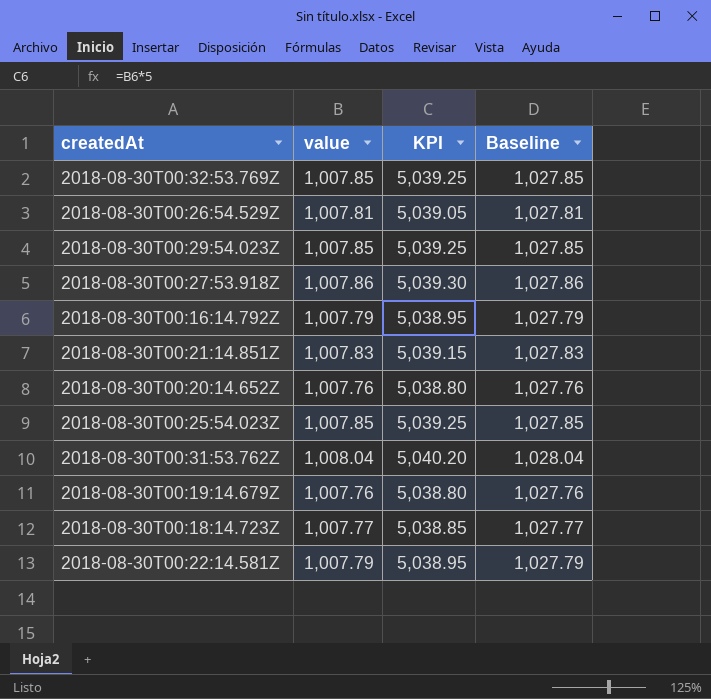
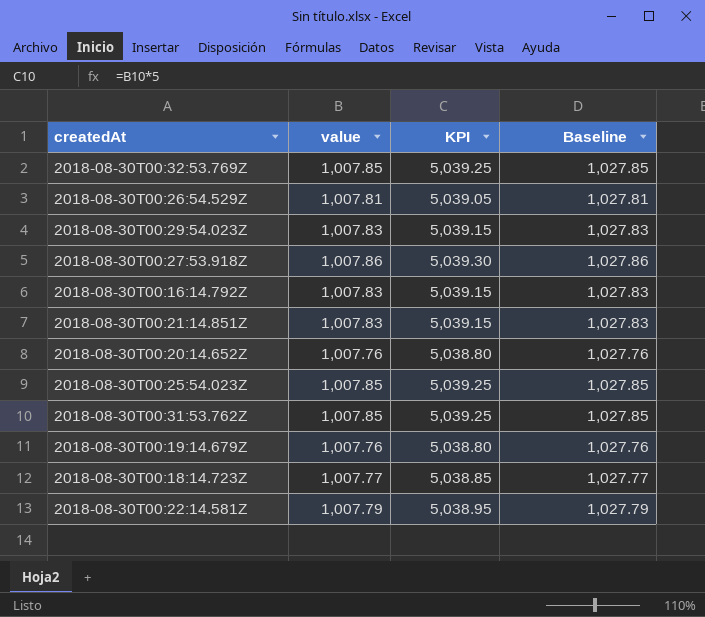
2018-08-30T00:29:54.023Z | value: 1,007.85 -> 1,007.83
2018-08-30T00:29:54.023Z | KPI: 5,039.25 -> 5,039.15
2018-08-30T00:29:54.023Z | Baseline: 1,027.85 -> 1,027.83
2018-08-30T00:16:14.792Z | value: 1,007.79 -> 1,007.83
2018-08-30T00:16:14.792Z | KPI: 5,038.95 -> 5,039.15
2018-08-30T00:16:14.792Z | Baseline: 1,027.79 -> 1,027.83
2018-08-30T00:31:53.762Z | value: 1,008.04 -> 1,007.85
2018-08-30T00:31:53.762Z | KPI: 5,040.20 -> 5,039.25
2018-08-30T00:31:53.762Z | Baseline: 1,028.04 -> 1,027.85

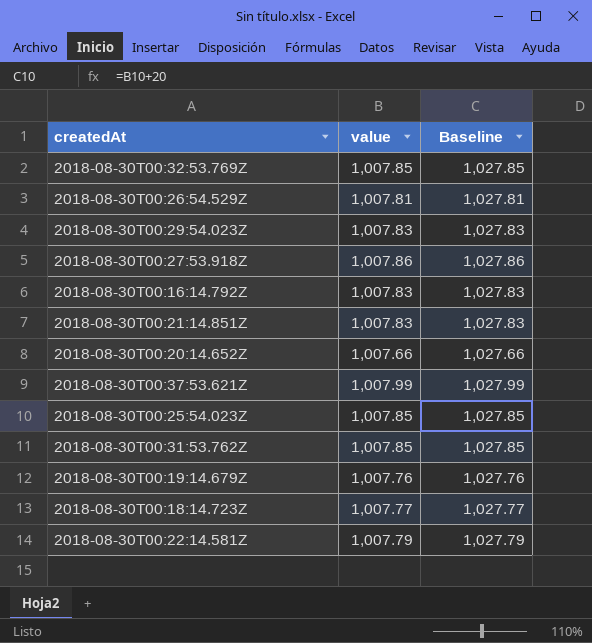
column KPI | formula: [value] * 5 -> none
2018-08-30T00:20:14.652Z | value: 1,007.76 -> 1,007.66
2018-08-30T00:20:14.652Z | Baseline: 1,027.76 -> 1,027.66
row 2018-08-30T00:37:53.621Z: none -> 1,007.99 | 1,027.99

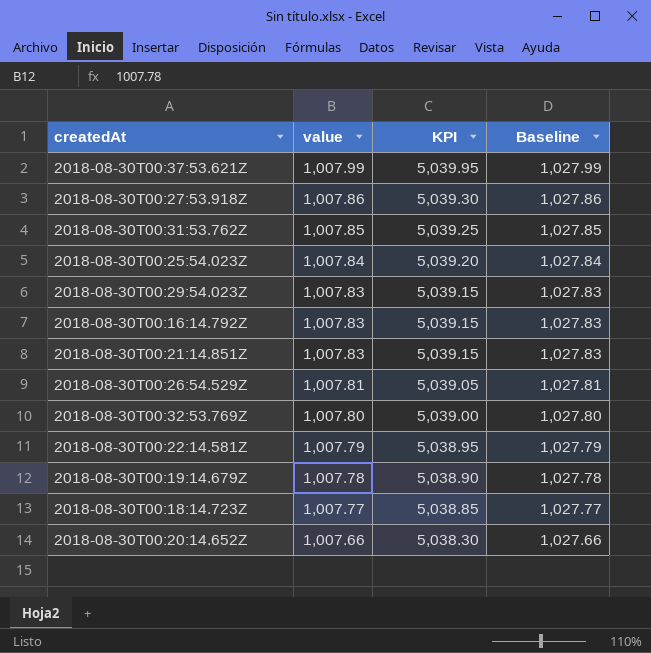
row order: none -> value descending
column KPI | formula: none -> [value] * 5
2018-08-30T00:25:54.023Z | value: 1,007.85 -> 1,007.84
2018-08-30T00:25:54.023Z | Baseline: 1,027.85 -> 1,027.84
2018-08-30T00:32:53.769Z | value: 1,007.85 -> 1,007.80
2018-08-30T00:32:53.769Z | Baseline: 1,027.85 -> 1,027.80
2018-08-30T00:19:14.679Z | value: 1,007.76 -> 1,007.78
2018-08-30T00:19:14.679Z | Baseline: 1,027.76 -> 1,027.78

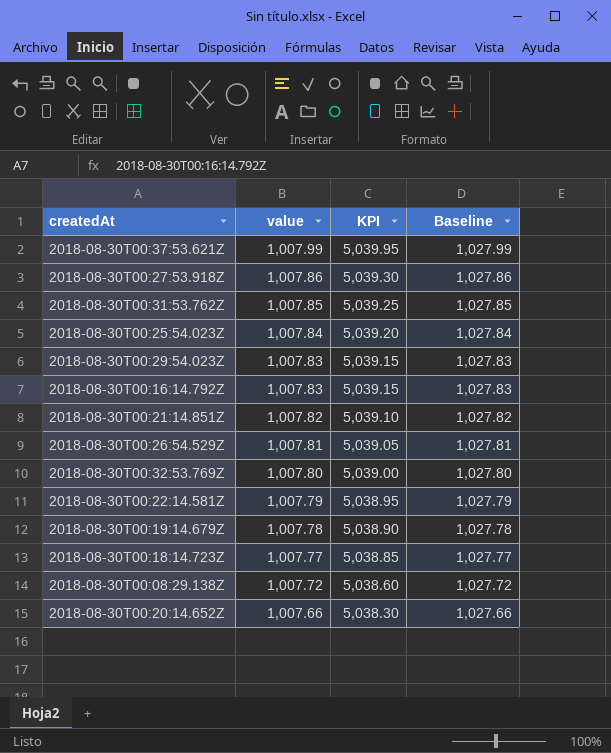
2018-08-30T00:21:14.851Z | value: 1,007.83 -> 1,007.82
2018-08-30T00:21:14.851Z | KPI: 5,039.15 -> 5,039.10
2018-08-30T00:21:14.851Z | Baseline: 1,027.83 -> 1,027.82
row 2018-08-30T00:08:29.138Z: none -> 1,007.72 | 5,038.60 | 1,027.72

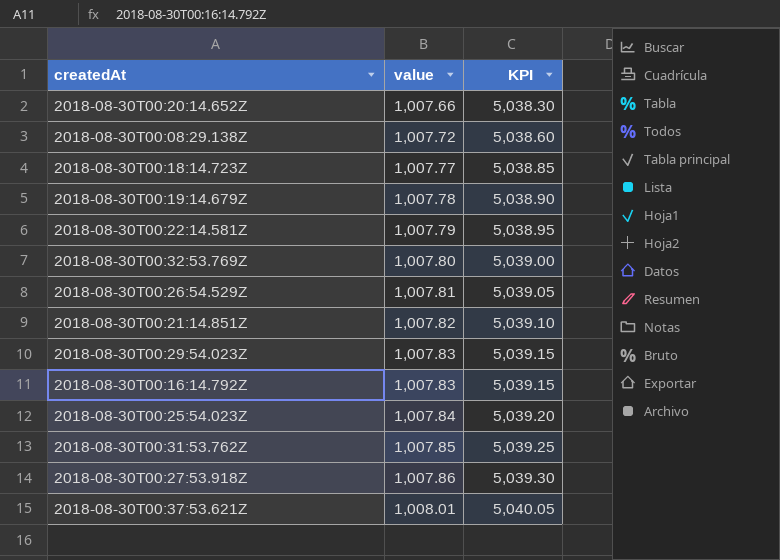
row order: value descending -> value ascending
column Baseline | formula: [value] + 20 -> none
2018-08-30T00:37:53.621Z | value: 1,007.99 -> 1,008.01
2018-08-30T00:37:53.621Z | KPI: 5,039.95 -> 5,040.05

